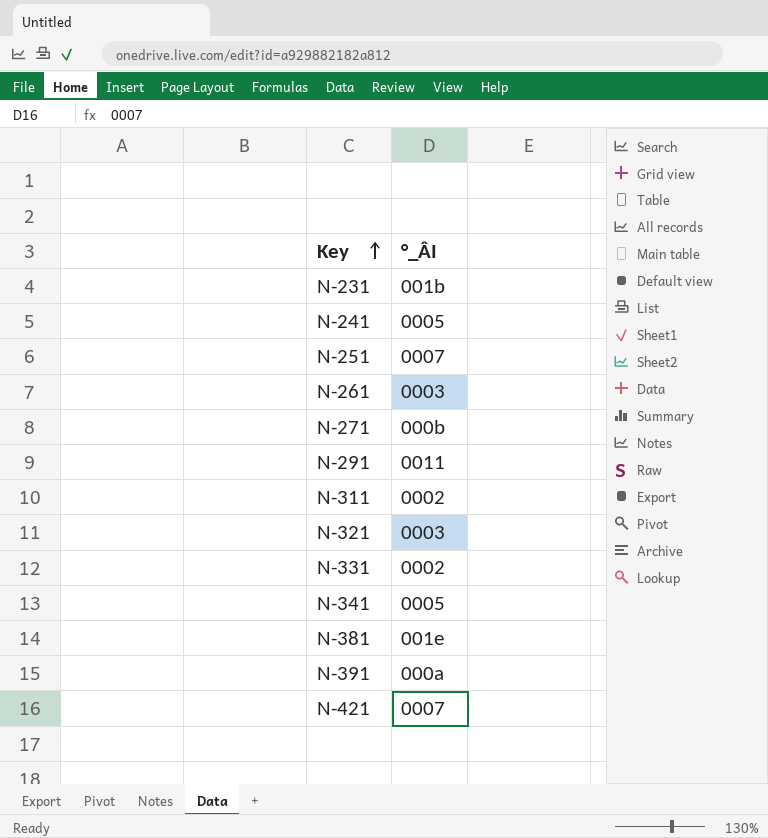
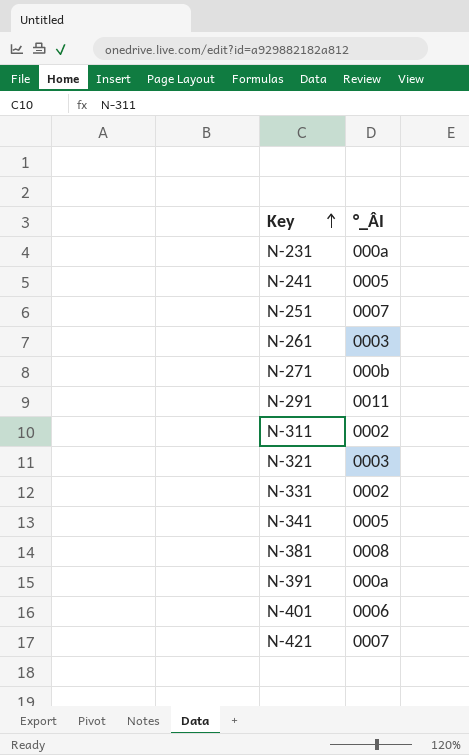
N-231 | °_ÂI: 001b -> 000a
N-381 | °_ÂI: 001e -> 0008
row N-401: none -> 0006

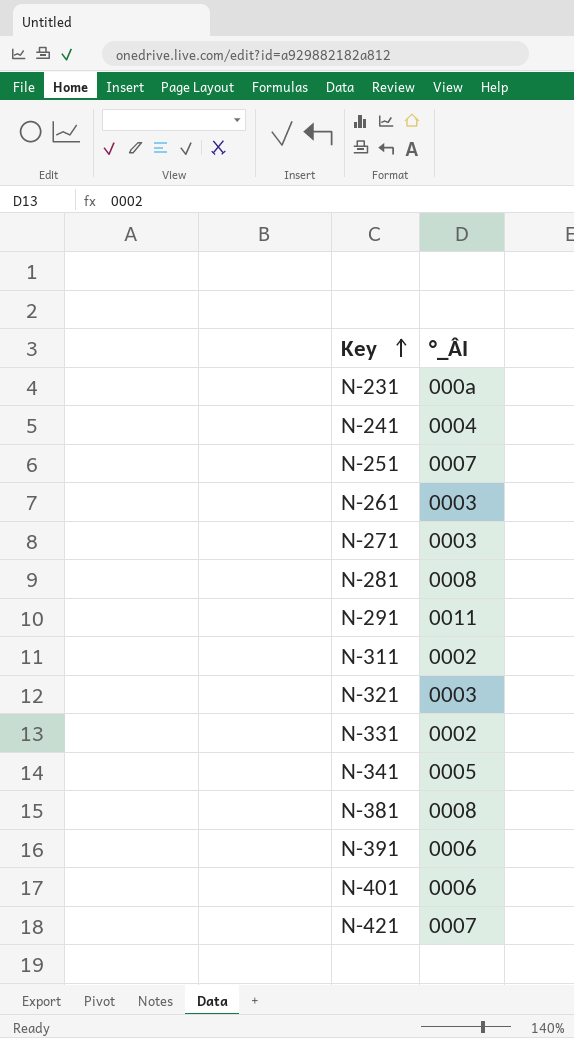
N-241 | °_ÂI: 0005 -> 0004
N-271 | °_ÂI: 000b -> 0003
row N-281: none -> 0008
N-391 | °_ÂI: 000a -> 0006

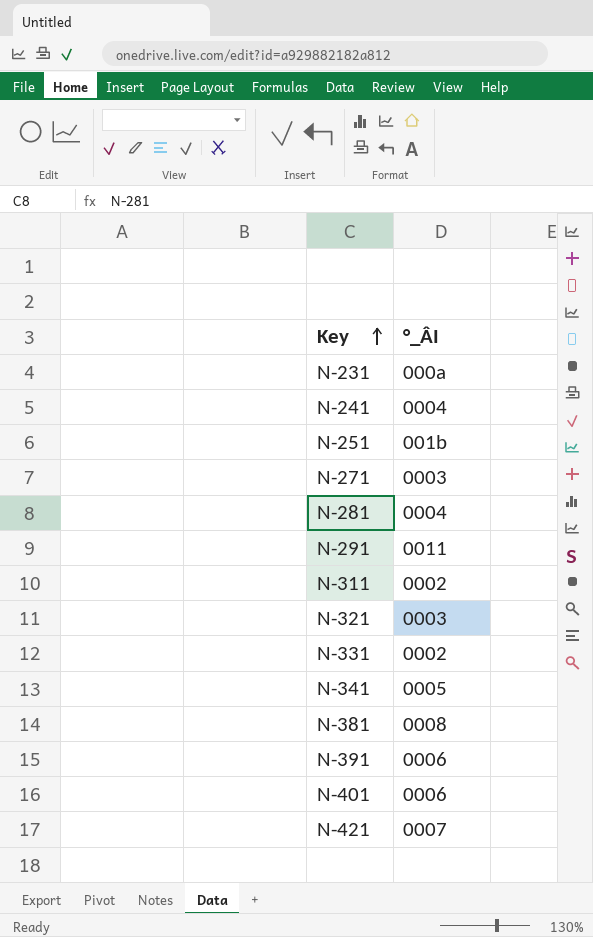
row N-261: 0003 -> none
N-251 | °_ÂI: 0007 -> 001b
N-281 | °_ÂI: 0008 -> 0004

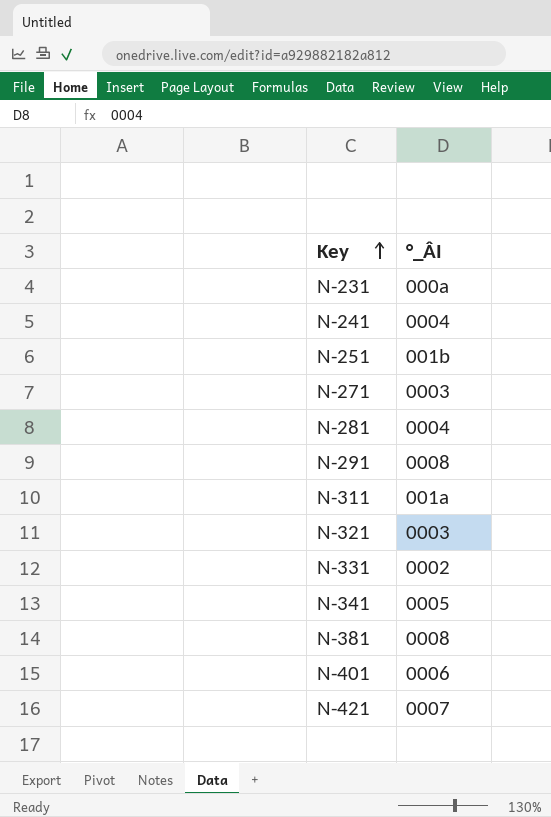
row N-391: 0006 -> none
N-291 | °_ÂI: 0011 -> 0008
N-311 | °_ÂI: 0002 -> 001a

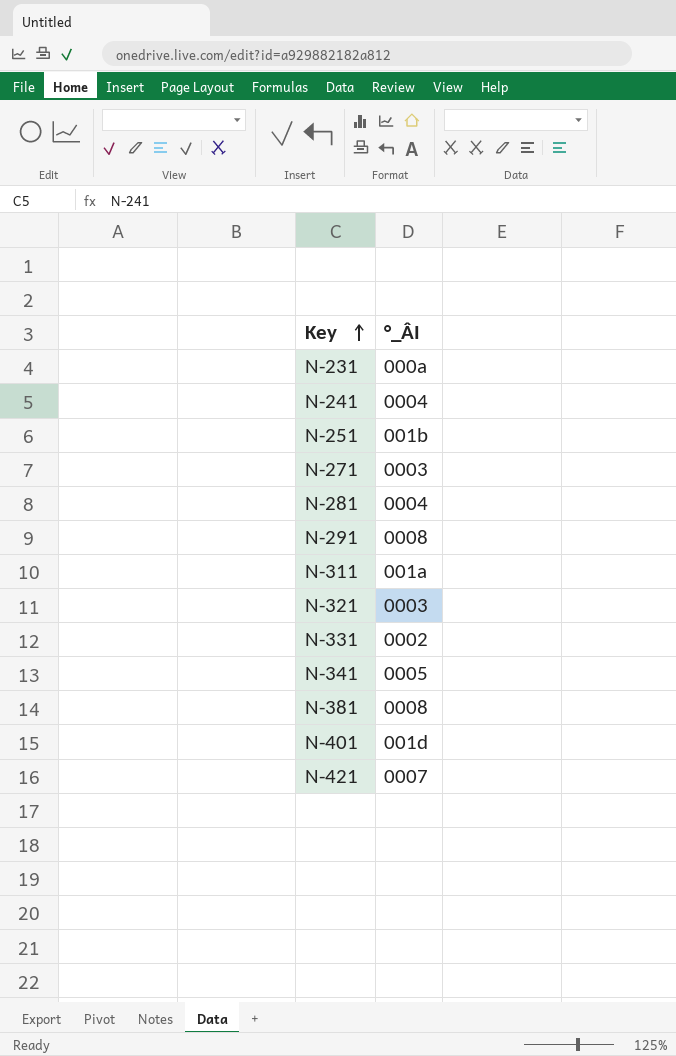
N-401 | °_ÂI: 0006 -> 001d

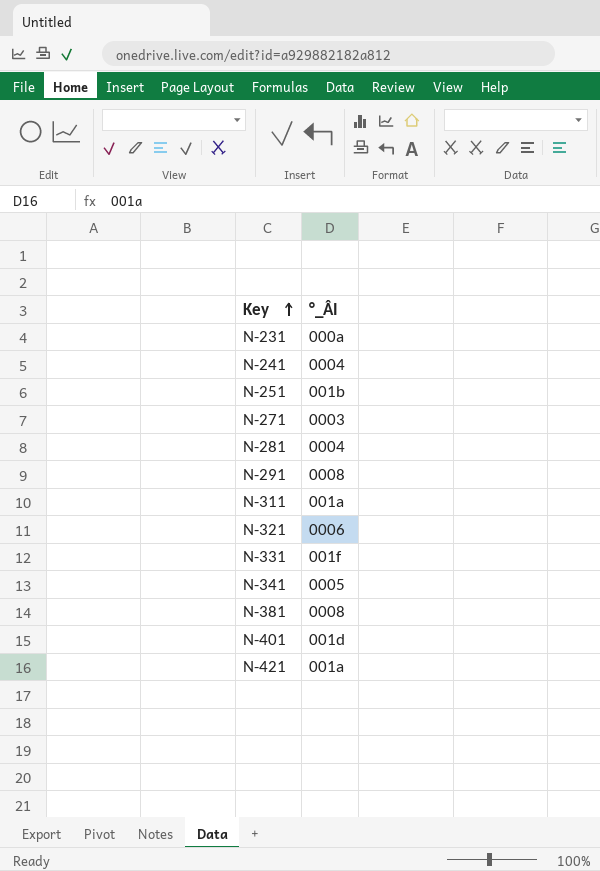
N-321 | °_ÂI: 0003 -> 0006
N-331 | °_ÂI: 0002 -> 001f
N-421 | °_ÂI: 0007 -> 001a

